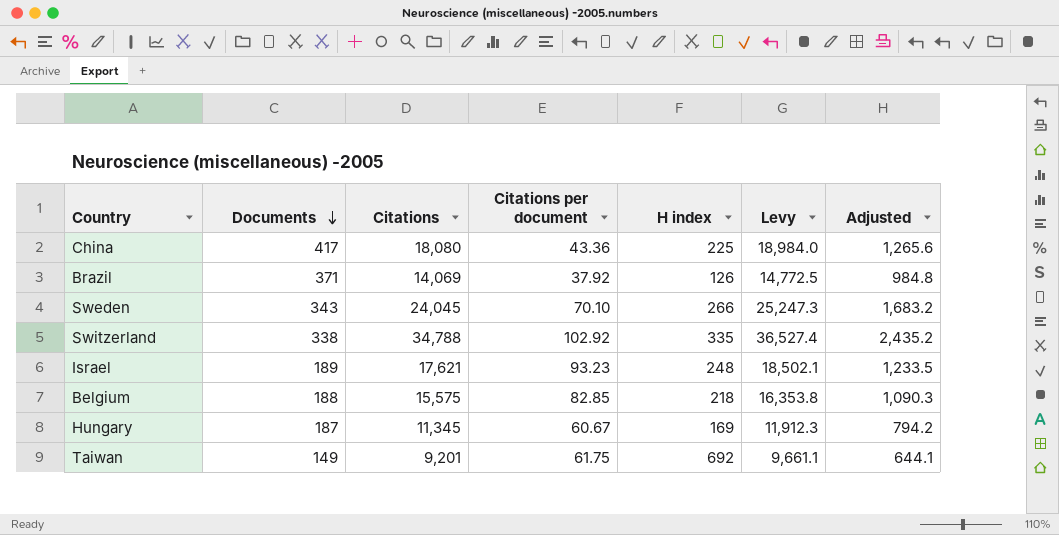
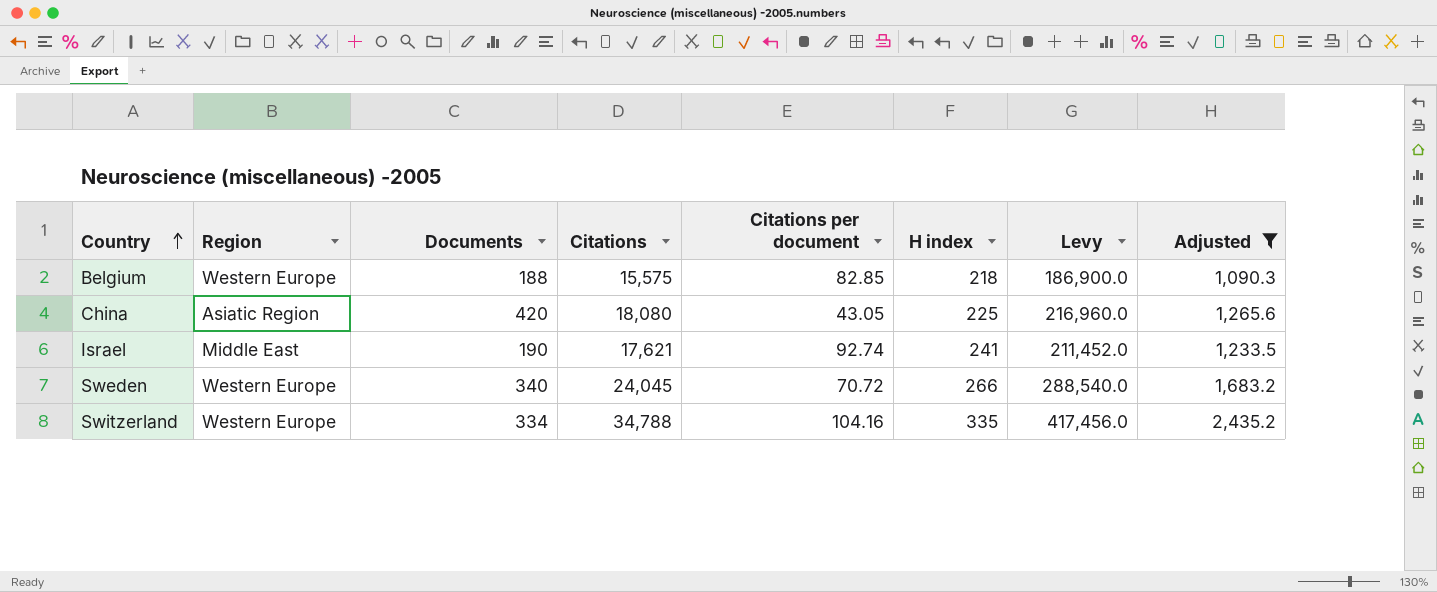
filter: none -> Adjusted >= 1,090.3
row order: Documents descending -> Country ascending
column Region | position: none -> 2
column Levy | formula: [Citations] * 1.05 -> [Citations] * 12
China | Documents: 417 -> 420
China | Citations per document: 43.36 -> 43.05
Israel | Documents: 189 -> 190
Israel | Citations per document: 93.23 -> 92.74
Israel | H index: 248 -> 241
Sweden | Documents: 343 -> 340
Sweden | Citations per document: 70.10 -> 70.72
Switzerland | Documents: 338 -> 334
Switzerland | Citations per document: 102.92 -> 104.16

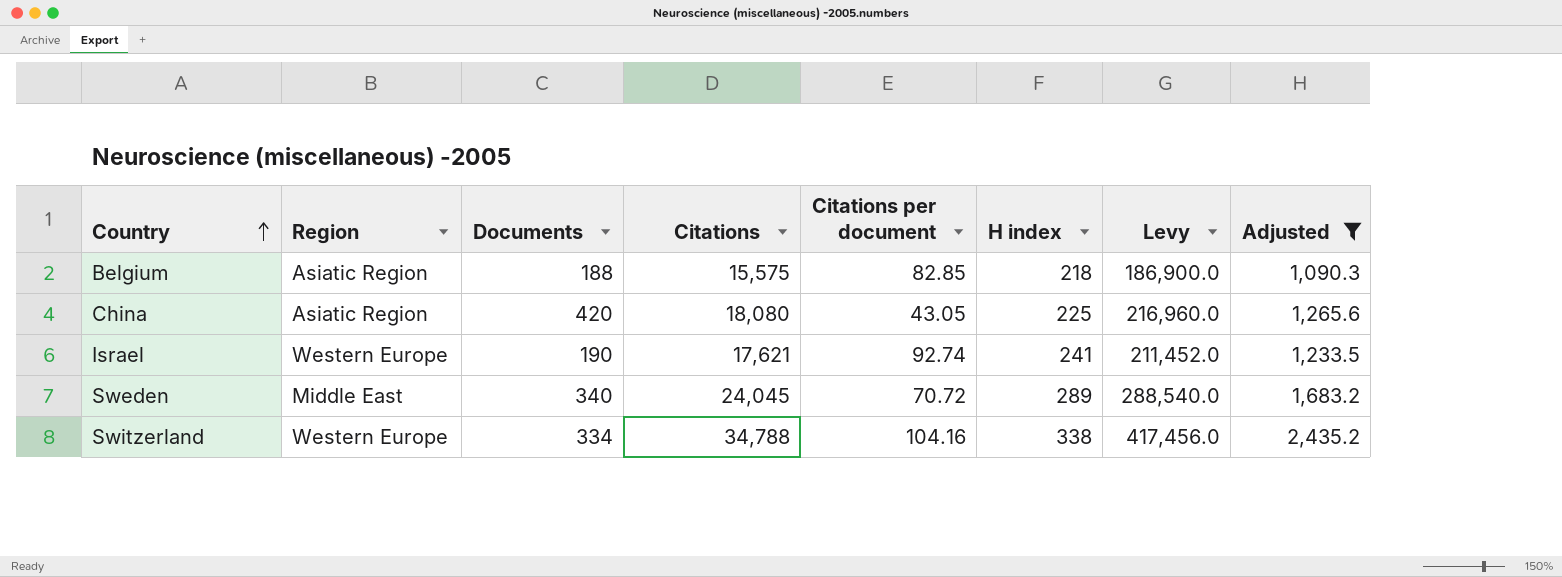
Belgium | Region: Western Europe -> Asiatic Region
Israel | Region: Middle East -> Western Europe
Sweden | Region: Western Europe -> Middle East
Sweden | H index: 266 -> 289
Switzerland | H index: 335 -> 338

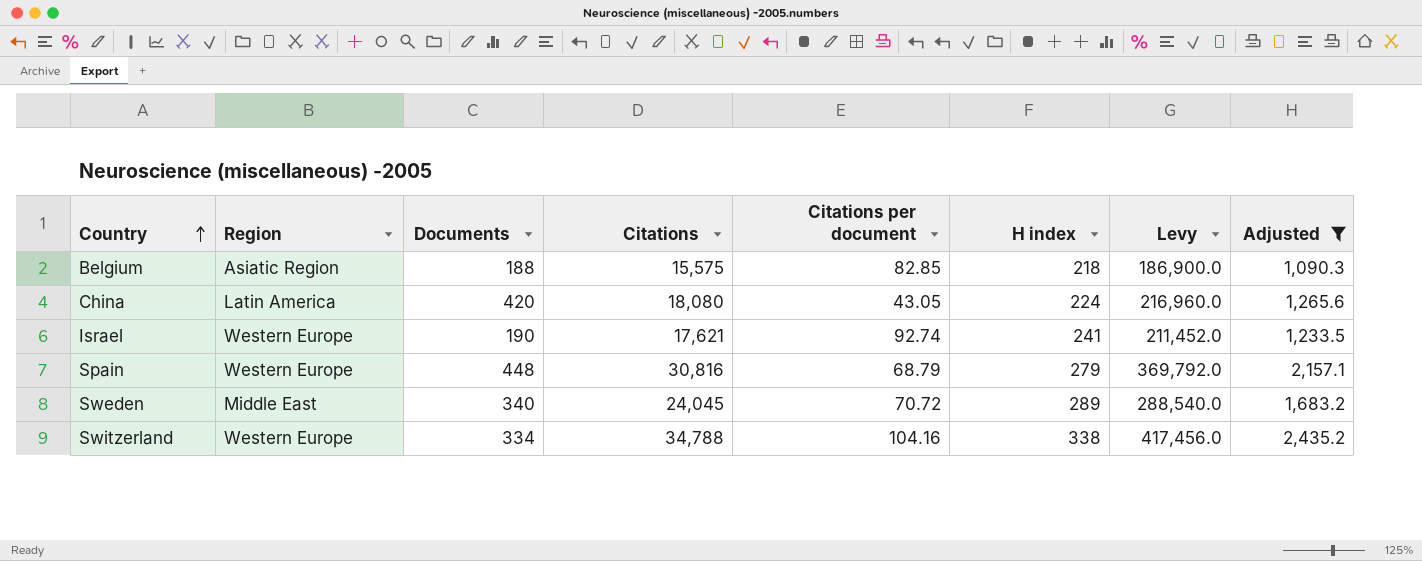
China | Region: Asiatic Region -> Latin America
China | H index: 225 -> 224
row Spain: none -> Western Europe | 448 | 30,816 | 68.79 | 279 | 369,792.0 | 2,157.1

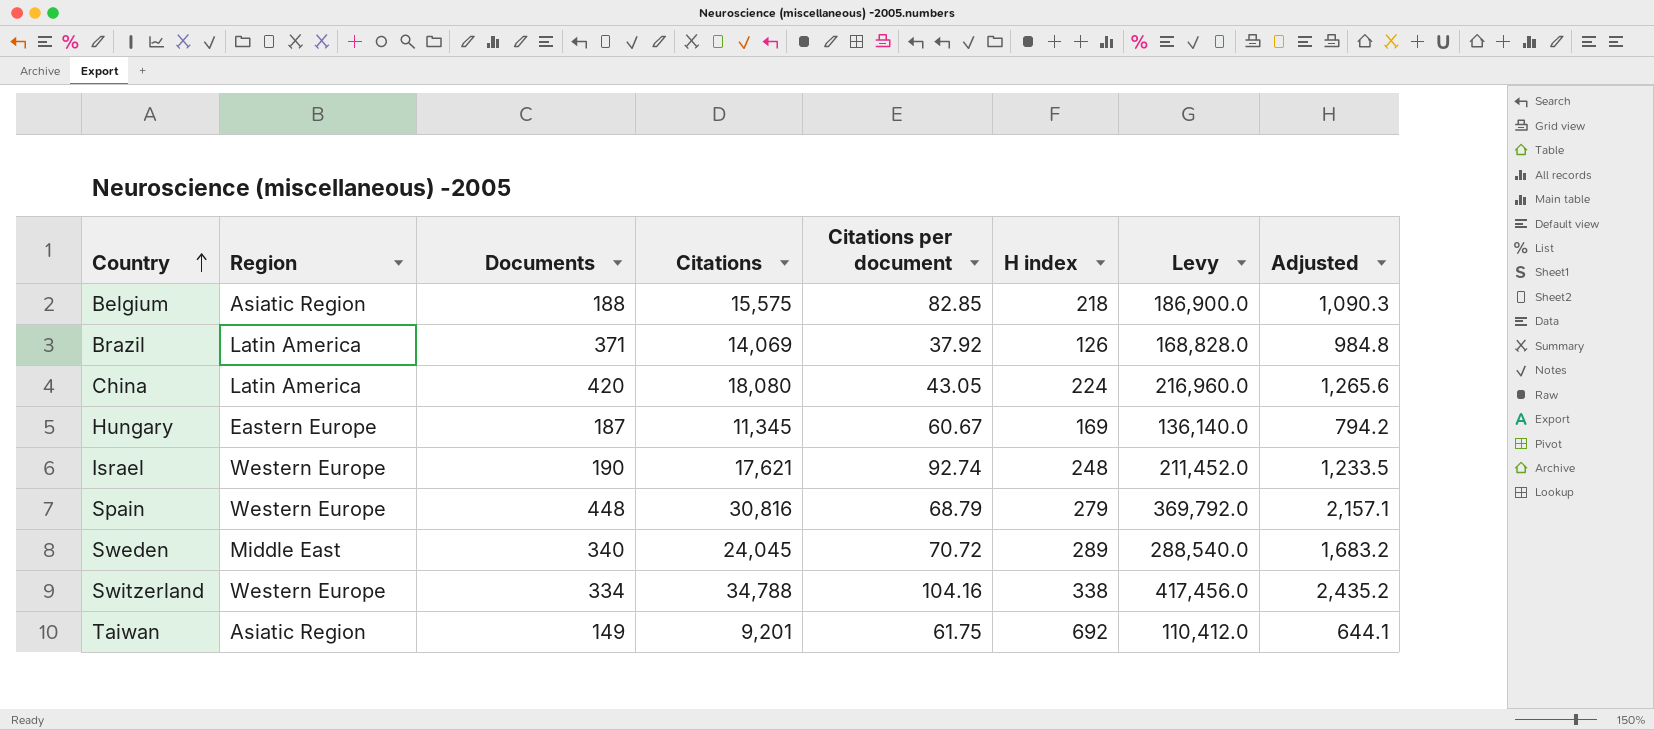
filter: Adjusted >= 1,090.3 -> none
Israel | H index: 241 -> 248

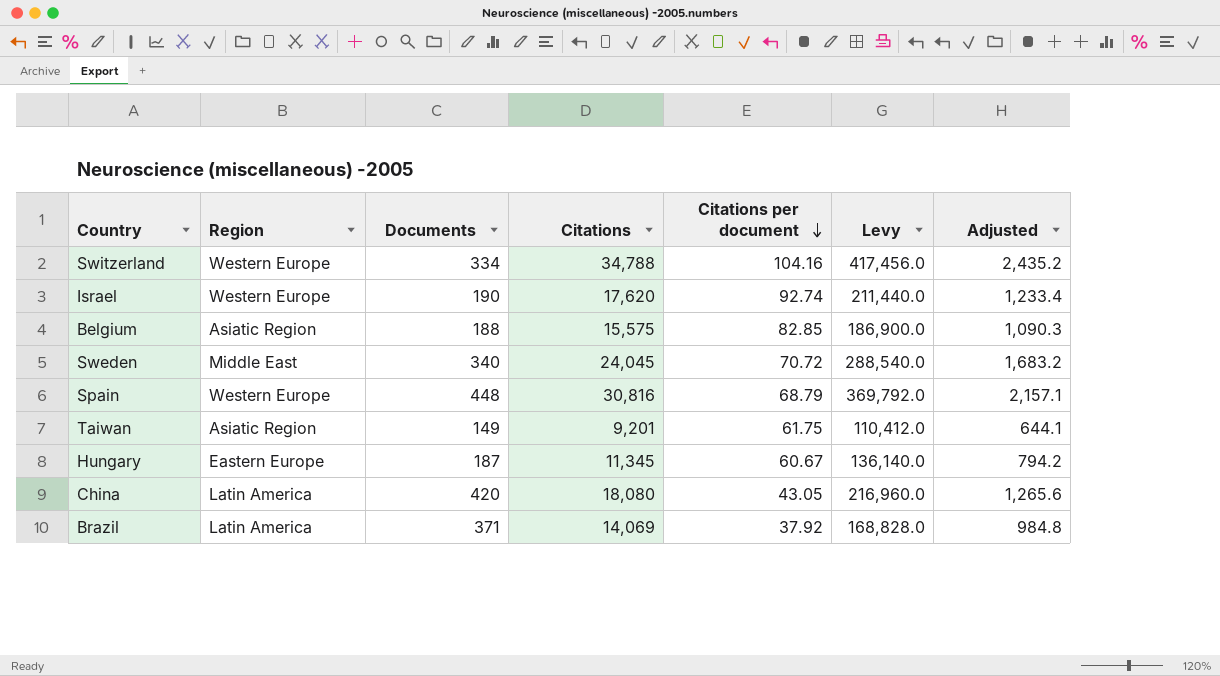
row order: Country ascending -> Citations per document descending
column H index | position: 6 -> none
Israel | Citations: 17,621 -> 17,620
Israel | Levy: 211,452.0 -> 211,440.0
Israel | Adjusted: 1,233.5 -> 1,233.4

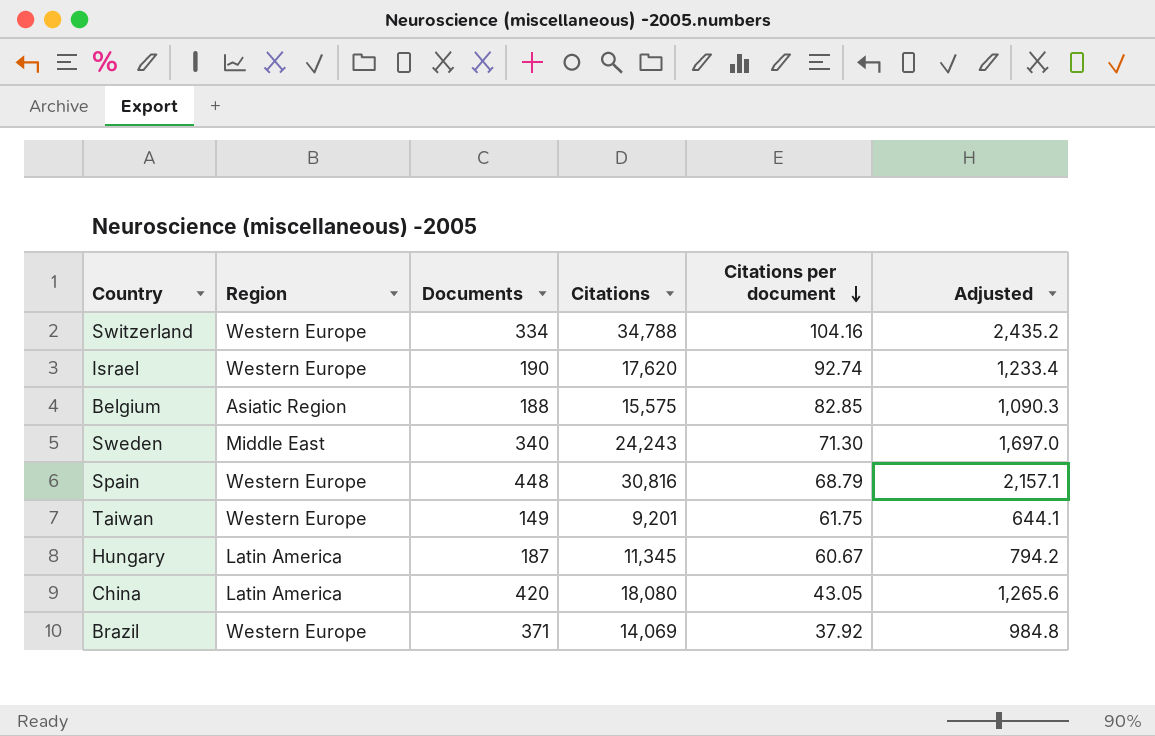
column Levy | formula: [Citations] * 12 -> none
Sweden | Citations: 24,045 -> 24,243
Sweden | Citations per document: 70.72 -> 71.30
Sweden | Adjusted: 1,683.2 -> 1,697.0
Taiwan | Region: Asiatic Region -> Western Europe
Hungary | Region: Eastern Europe -> Latin America
Brazil | Region: Latin America -> Western Europe

